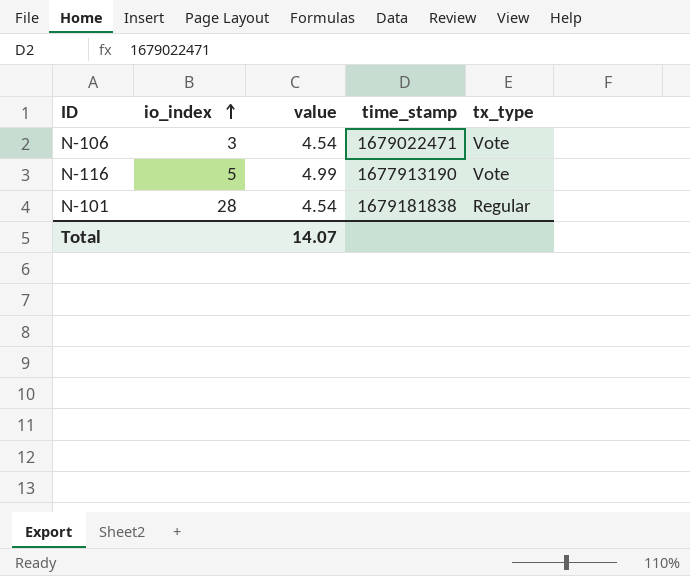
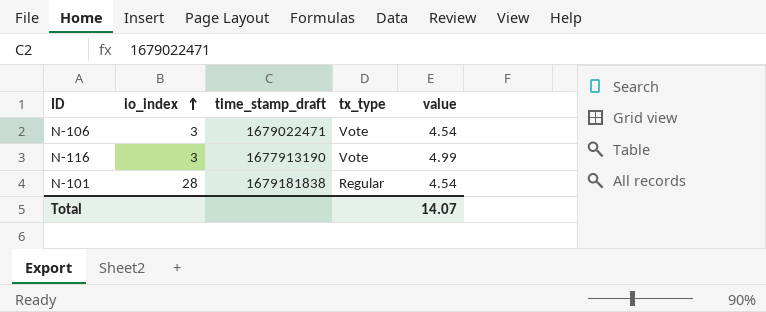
column name: time_stamp -> time_stamp_draft
column value | position: 3 -> 5
N-116 | io_index: 5 -> 3

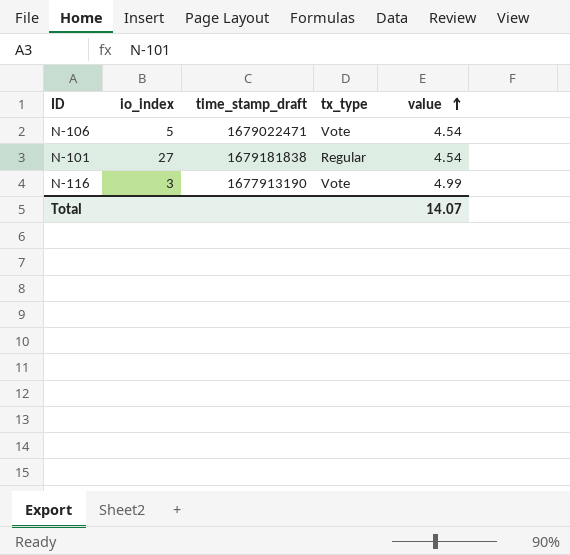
row order: io_index ascending -> value ascending
N-106 | io_index: 3 -> 5
N-101 | io_index: 28 -> 27

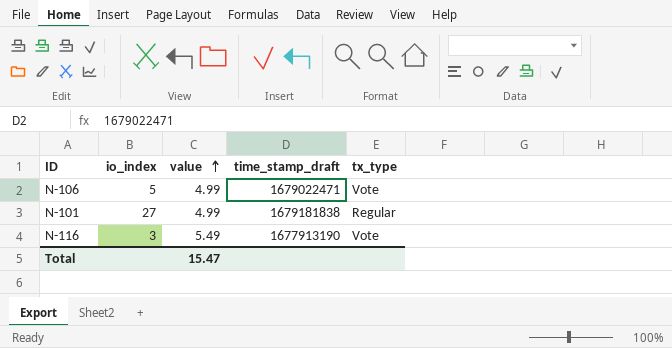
column value | position: 5 -> 3
N-106 | value: 4.54 -> 4.99
N-101 | value: 4.54 -> 4.99
N-116 | value: 4.99 -> 5.49
Total | value: 14.07 -> 15.47

